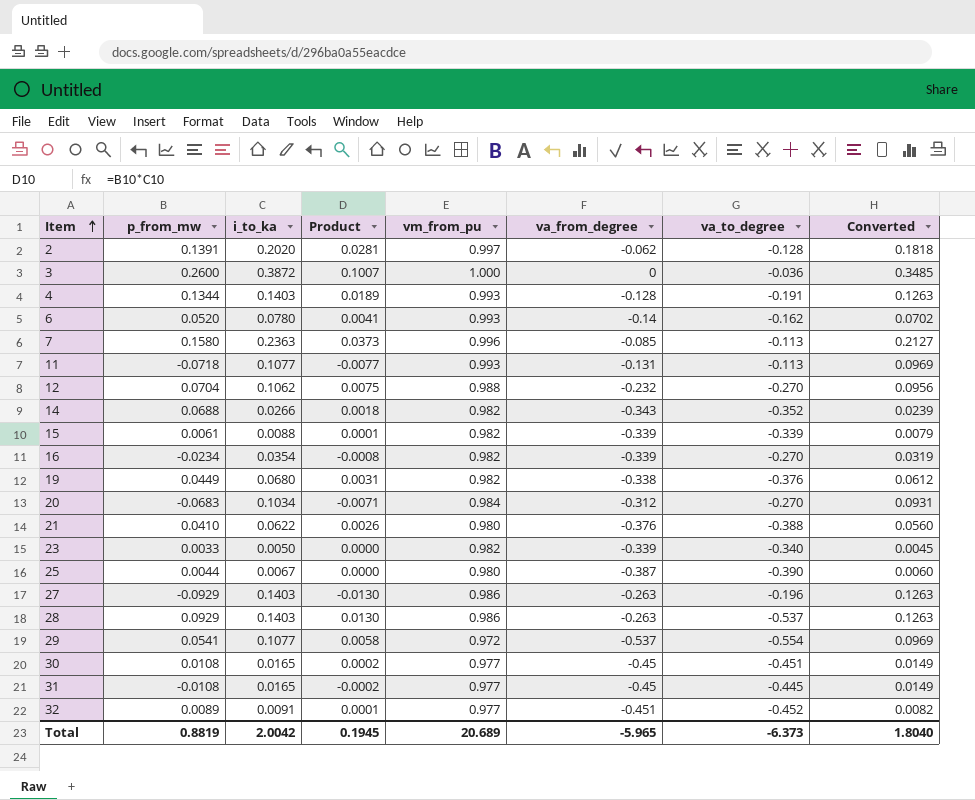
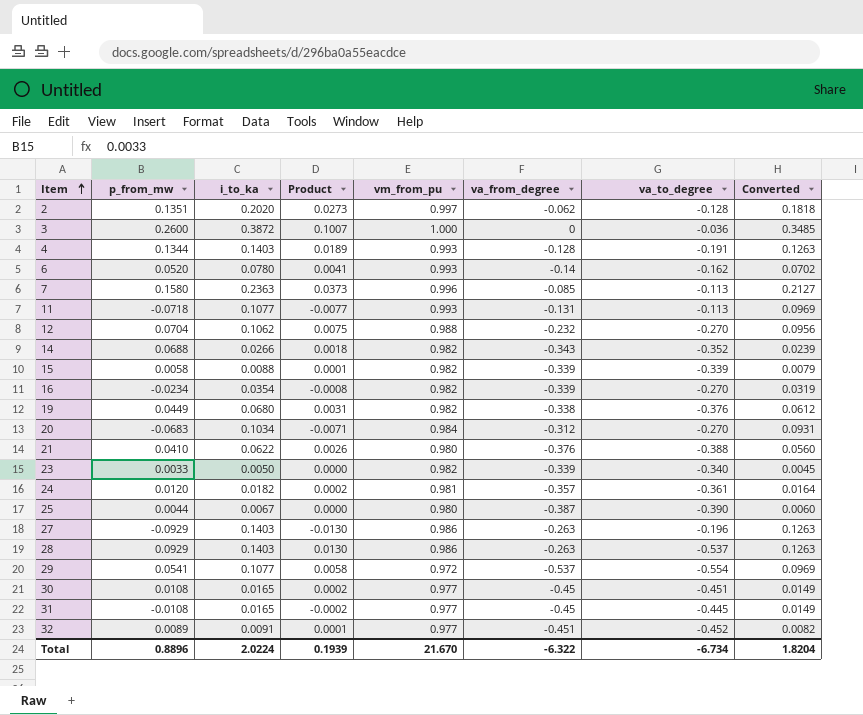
2 | p_from_mw: 0.1391 -> 0.1351
2 | Product: 0.0281 -> 0.0273
15 | p_from_mw: 0.0061 -> 0.0058
row 24: none -> 0.0120 | 0.0182 | 0.0002 | 0.981 | -0.357 | -0.361 | 0.0164
Total | p_from_mw: 0.8819 -> 0.8896
Total | i_to_ka: 2.0042 -> 2.0224
Total | Product: 0.1945 -> 0.1939
Total | vm_from_pu: 20.689 -> 21.670
Total | va_from_degree: -5.965 -> -6.322
Total | va_to_degree: -6.373 -> -6.734
Total | Converted: 1.8040 -> 1.8204

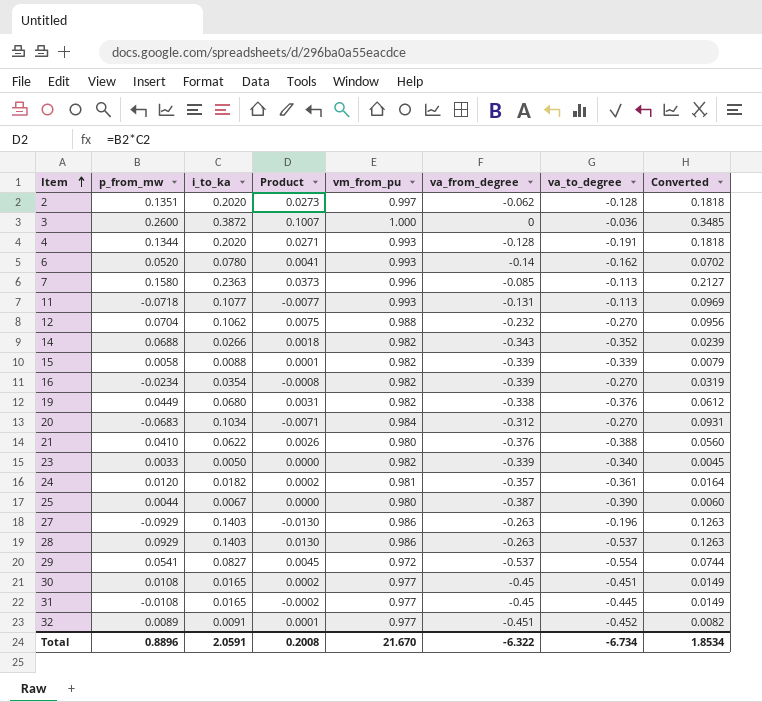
4 | i_to_ka: 0.1403 -> 0.2020
4 | Product: 0.0189 -> 0.0271
4 | Converted: 0.1263 -> 0.1818
29 | i_to_ka: 0.1077 -> 0.0827
29 | Product: 0.0058 -> 0.0045
29 | Converted: 0.0969 -> 0.0744
Total | i_to_ka: 2.0224 -> 2.0591
Total | Product: 0.1939 -> 0.2008
Total | Converted: 1.8204 -> 1.8534

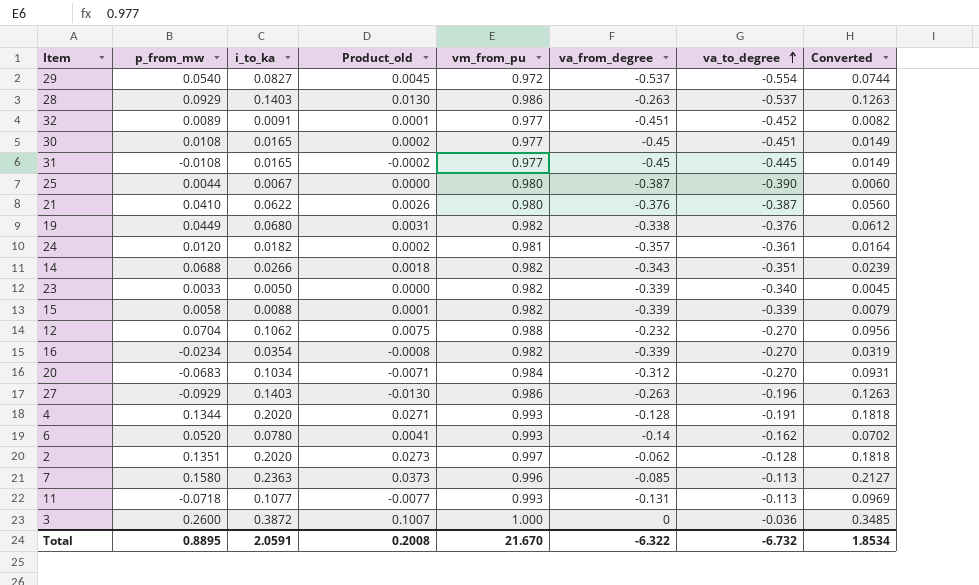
row order: Item ascending -> va_to_degree ascending
column name: Product -> Product_old
29 | p_from_mw: 0.0541 -> 0.0540
21 | va_to_degree: -0.388 -> -0.387
14 | va_to_degree: -0.352 -> -0.351
Total | p_from_mw: 0.8896 -> 0.8895
Total | va_to_degree: -6.734 -> -6.732

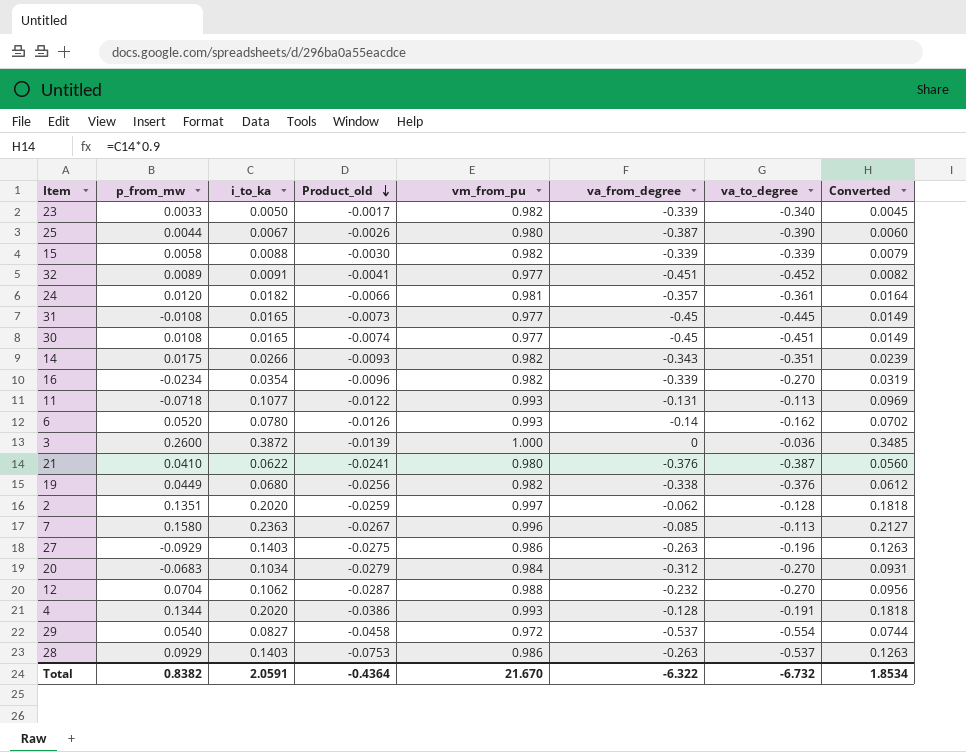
row order: va_to_degree ascending -> Product_old descending
column Product_old | formula: [p_from_mw] * [i_to_ka] -> [i_to_ka] * [va_to_degree]
14 | p_from_mw: 0.0688 -> 0.0175
Total | p_from_mw: 0.8895 -> 0.8382
Total | Product_old: 0.2008 -> -0.4364

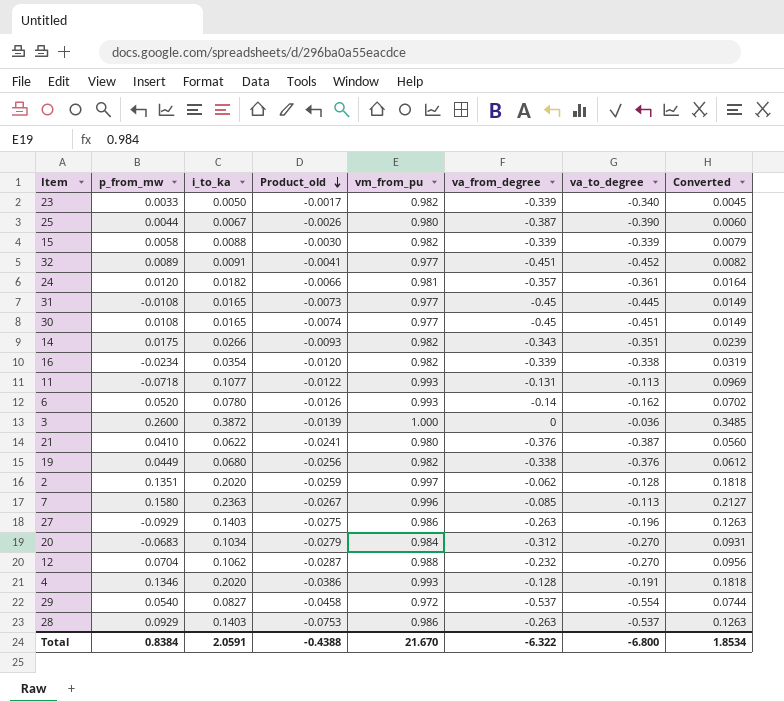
16 | Product_old: -0.0096 -> -0.0120
16 | va_to_degree: -0.270 -> -0.338
4 | p_from_mw: 0.1344 -> 0.1346
Total | p_from_mw: 0.8382 -> 0.8384
Total | Product_old: -0.4364 -> -0.4388
Total | va_to_degree: -6.732 -> -6.800

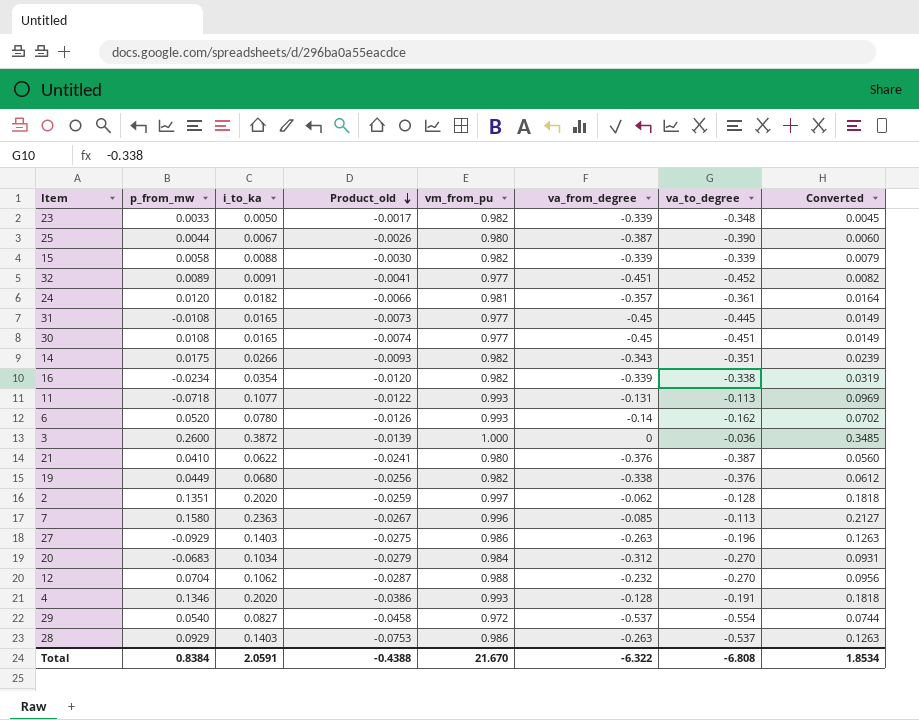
23 | va_to_degree: -0.340 -> -0.348
Total | va_to_degree: -6.800 -> -6.808

